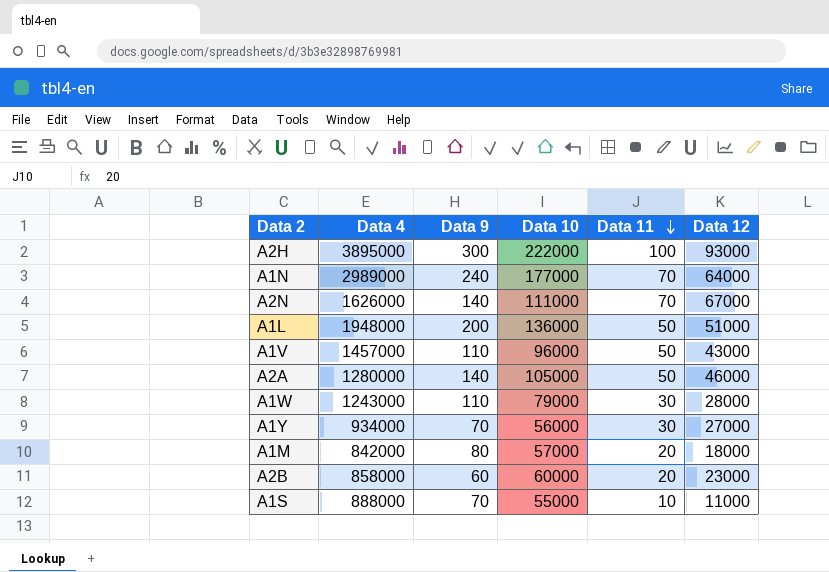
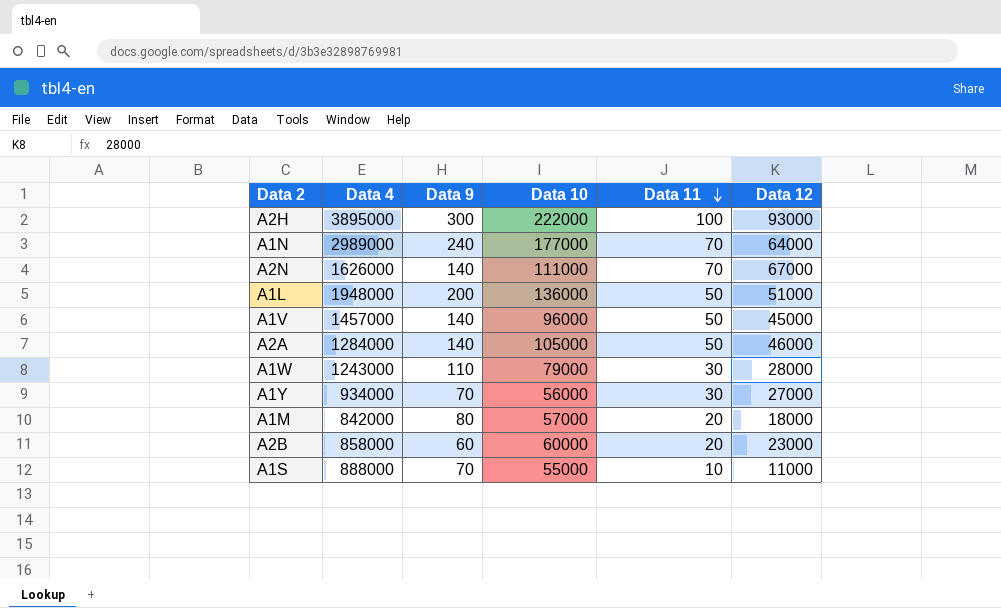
A1V | Data 9: 110 -> 140
A1V | Data 12: 43000 -> 45000
A2A | Data 4: 1280000 -> 1284000

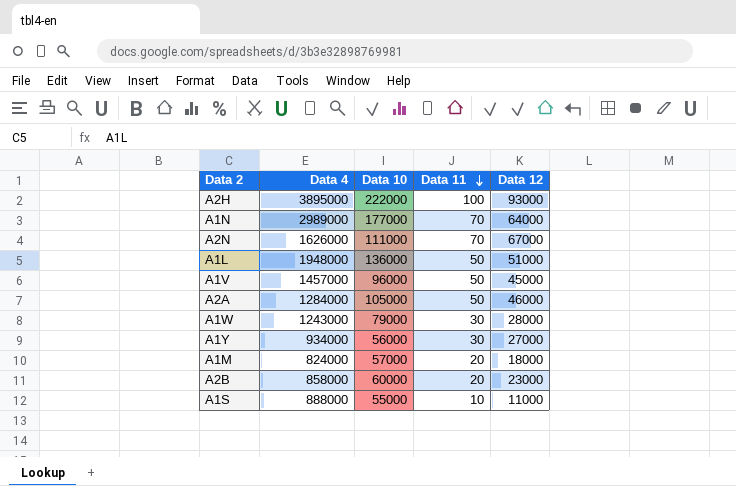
column Data 9 | position: 3 -> none
A1M | Data 4: 842000 -> 824000

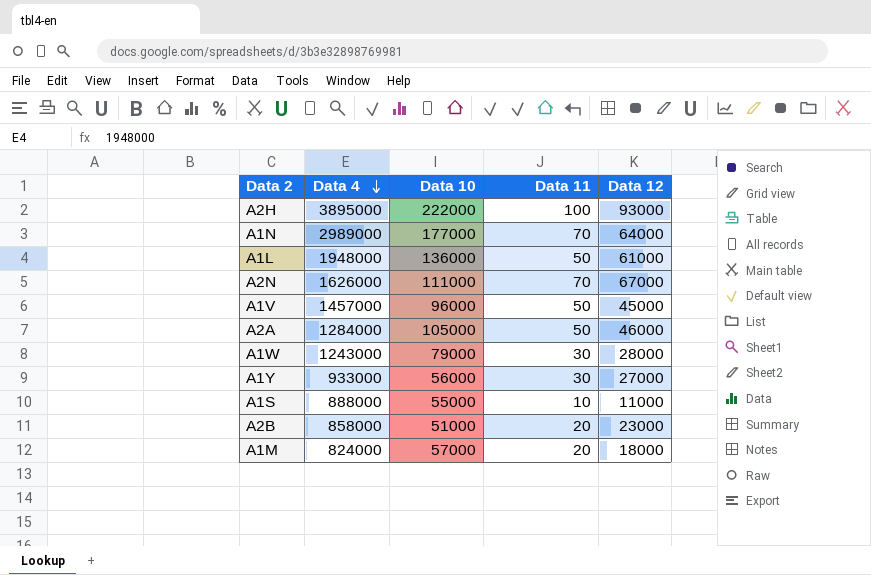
row order: Data 11 descending -> Data 4 descending
A1L | Data 12: 51000 -> 61000
A1Y | Data 4: 934000 -> 933000
A2B | Data 10: 60000 -> 51000

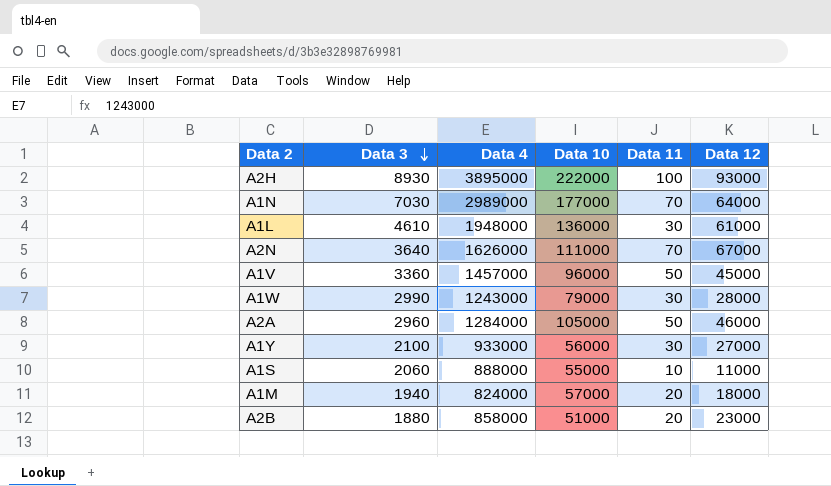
row order: Data 4 descending -> Data 3 descending
column Data 3 | position: none -> 2
A1L | Data 11: 50 -> 30

